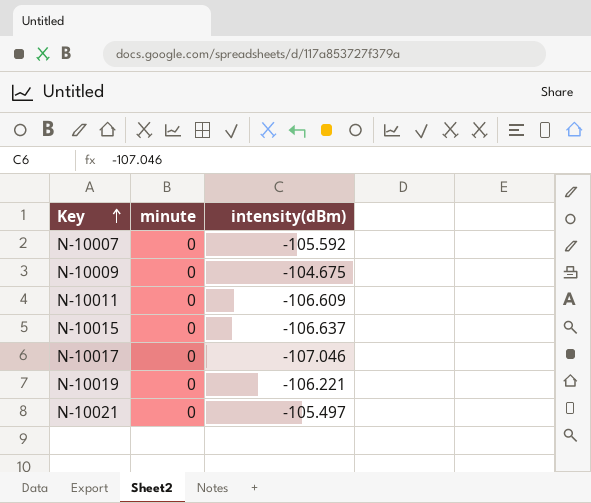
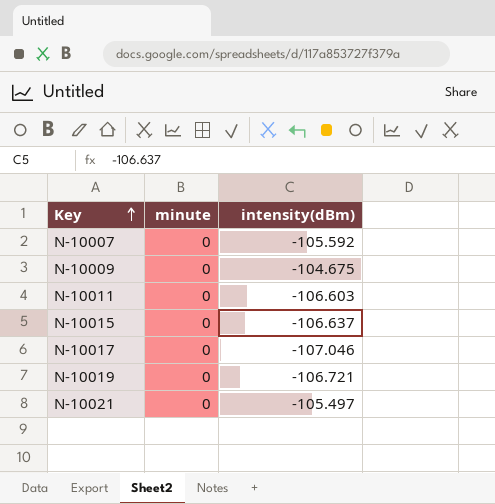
N-10011 | intensity(dBm): -106.609 -> -106.603
N-10019 | intensity(dBm): -106.221 -> -106.721

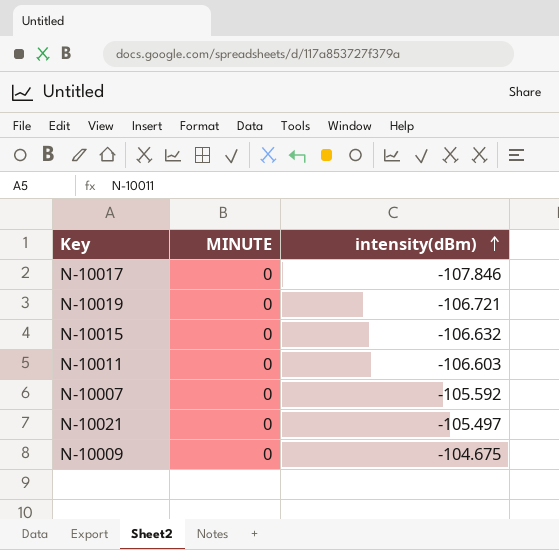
row order: Key ascending -> intensity(dBm) ascending
column name: minute -> MINUTE
N-10017 | intensity(dBm): -107.046 -> -107.846
N-10015 | intensity(dBm): -106.637 -> -106.632

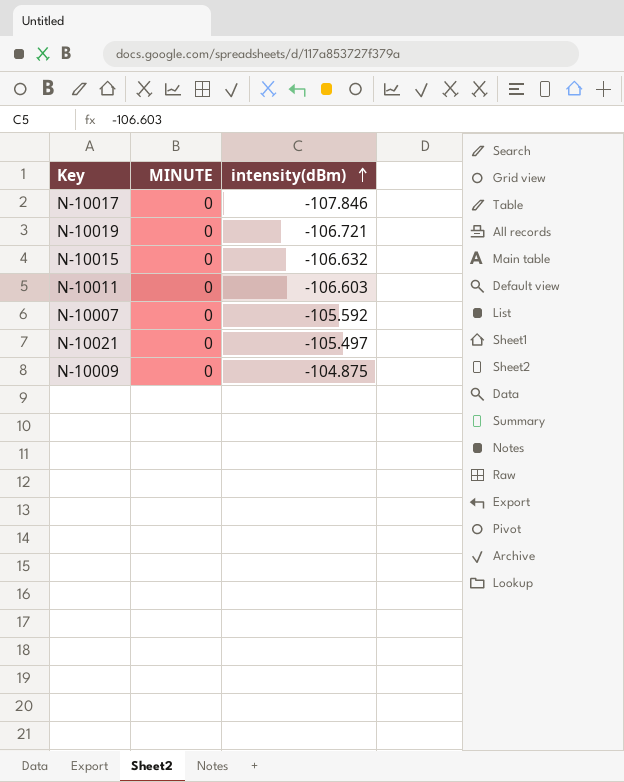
N-10009 | intensity(dBm): -104.675 -> -104.875

